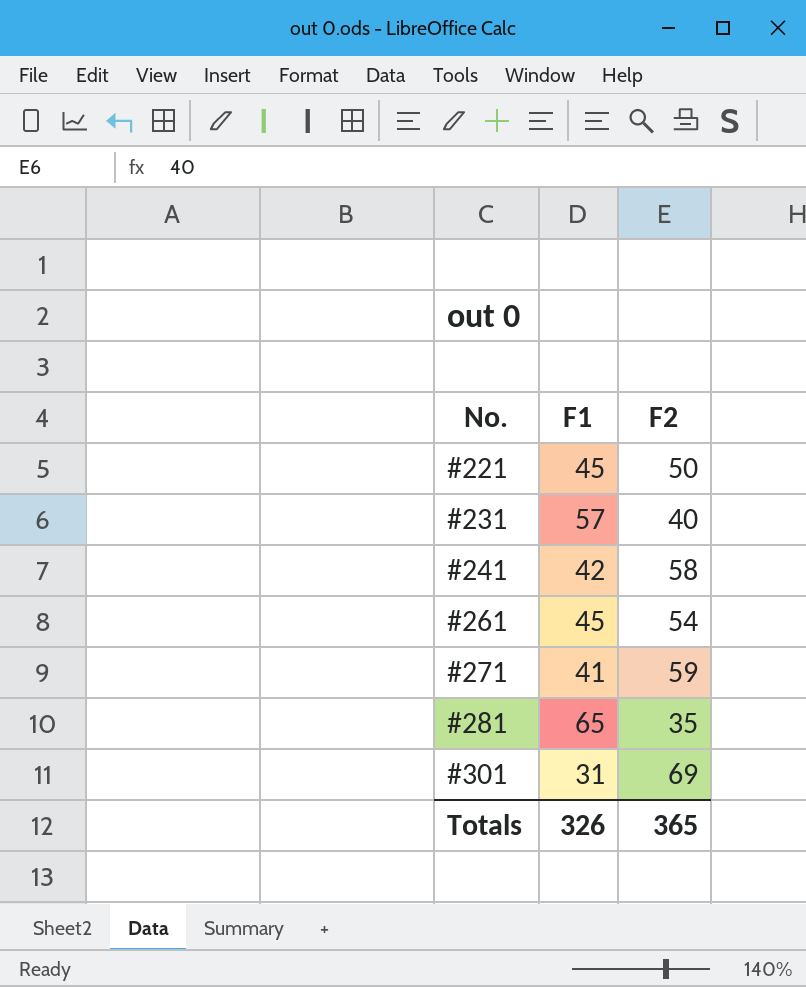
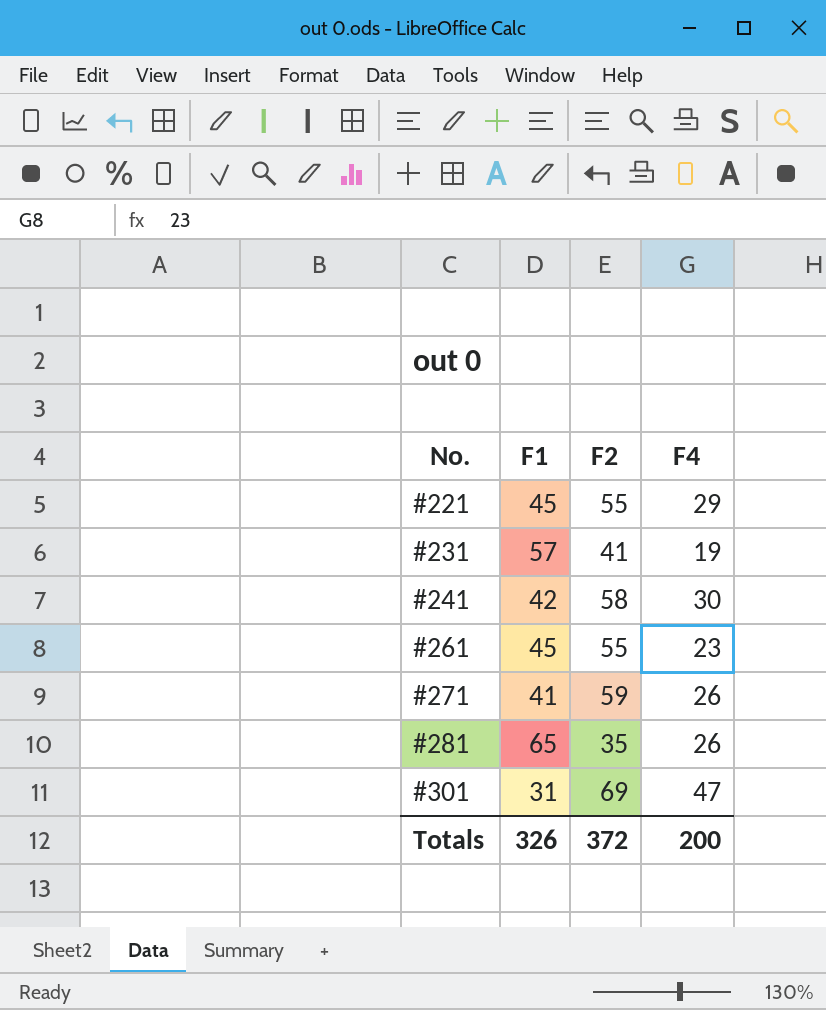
column F4 | position: none -> 4
#221 | F2: 50 -> 55
#231 | F2: 40 -> 41
#261 | F2: 54 -> 55
Totals | F2: 365 -> 372

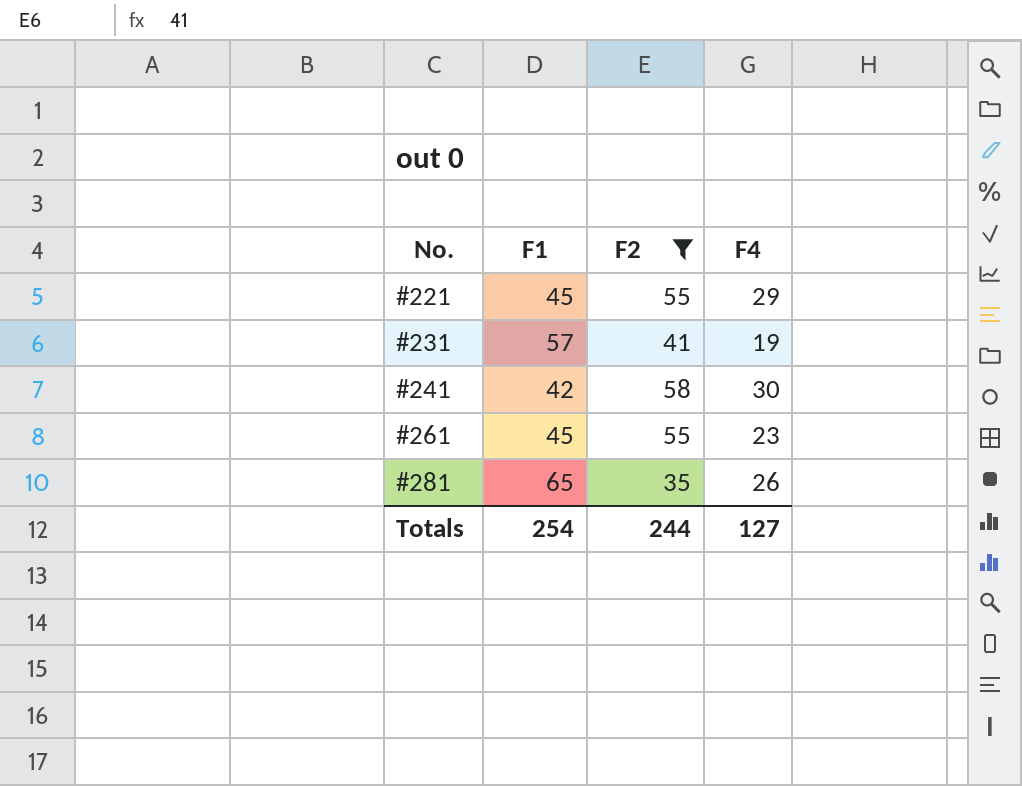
filter: none -> F2 <= 58
Totals | F1: 326 -> 254
Totals | F2: 372 -> 244
Totals | F4: 200 -> 127

